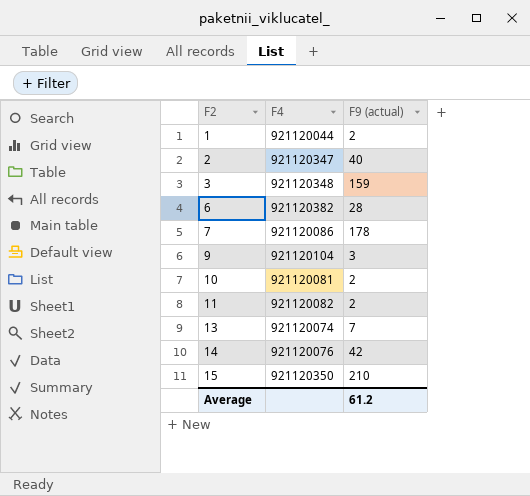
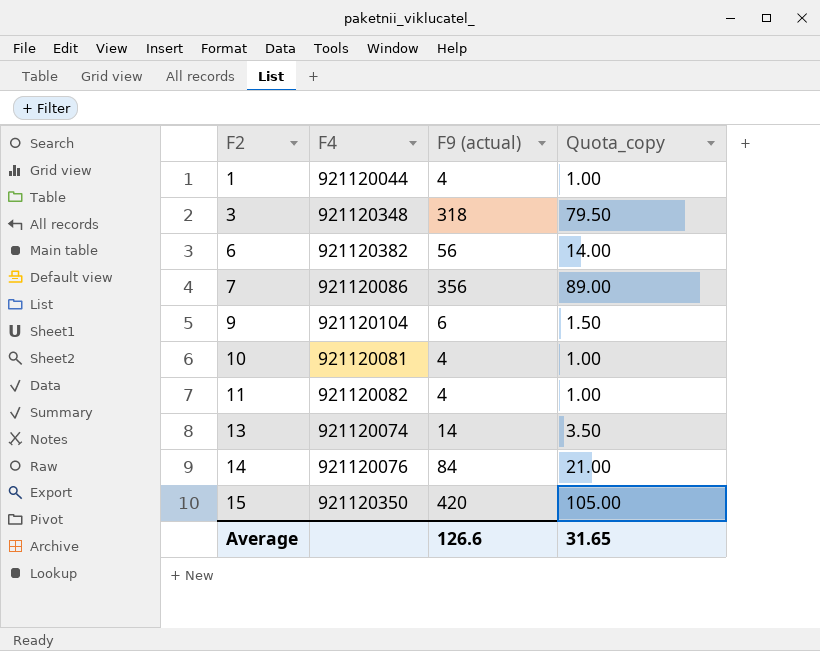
column Quota_copy | formula: none -> [F9 (actual)] * 0.25
row 2: 921120347 | 40 -> none
1 | F9 (actual): 2 -> 4
3 | F9 (actual): 159 -> 318
6 | F9 (actual): 28 -> 56
7 | F9 (actual): 178 -> 356
9 | F9 (actual): 3 -> 6
10 | F9 (actual): 2 -> 4
11 | F9 (actual): 2 -> 4
13 | F9 (actual): 7 -> 14
14 | F9 (actual): 42 -> 84
15 | F9 (actual): 210 -> 420
Average | F9 (actual): 61.2 -> 126.6

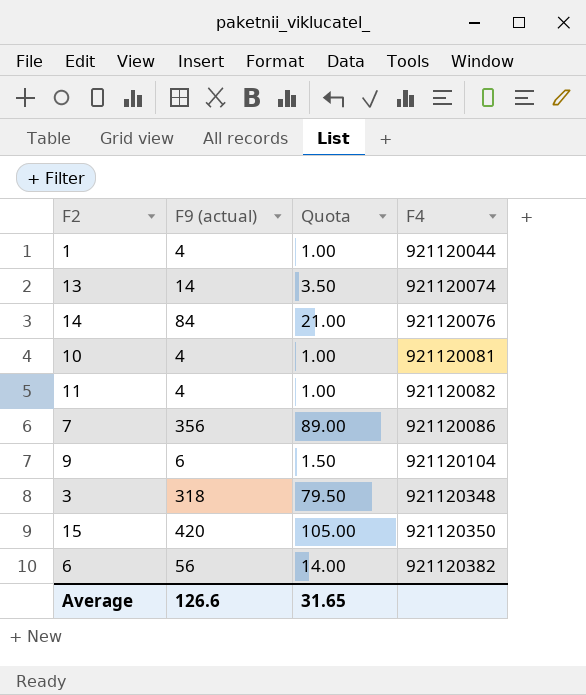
row order: F2 ascending -> F4 ascending
column name: Quota_copy -> Quota
column F4 | position: 2 -> 4

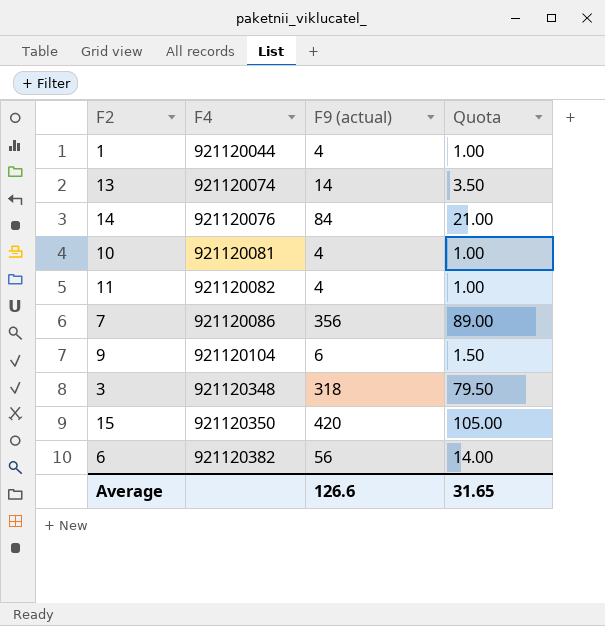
column F4 | position: 4 -> 2

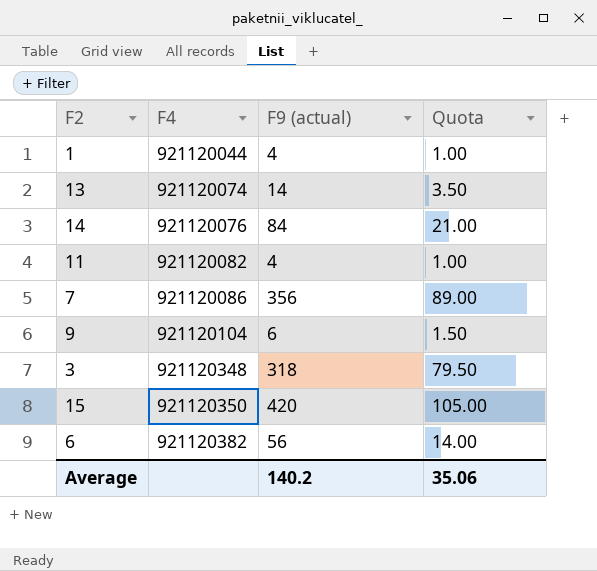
row 10: 921120081 | 4 | 1.00 -> none
Average | F9 (actual): 126.6 -> 140.2
Average | Quota: 31.65 -> 35.06

